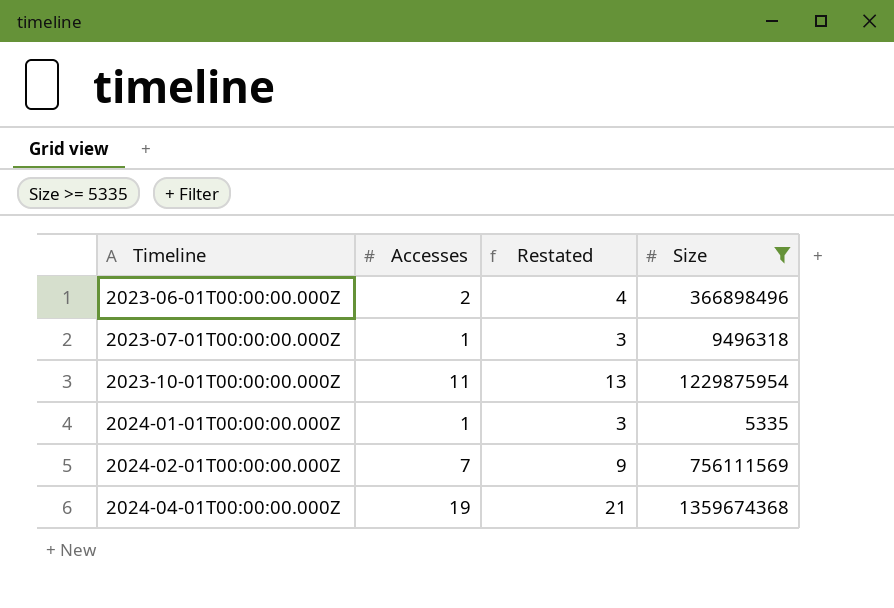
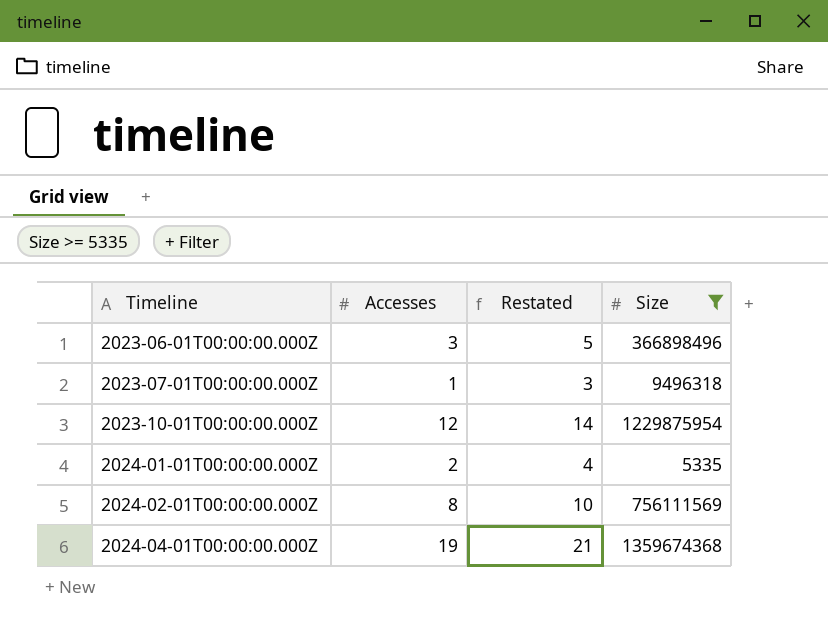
2023-06-01T00:00:00.000Z | Accesses: 2 -> 3
2023-06-01T00:00:00.000Z | Restated: 4 -> 5
2023-10-01T00:00:00.000Z | Accesses: 11 -> 12
2023-10-01T00:00:00.000Z | Restated: 13 -> 14
2024-01-01T00:00:00.000Z | Accesses: 1 -> 2
2024-01-01T00:00:00.000Z | Restated: 3 -> 4
2024-02-01T00:00:00.000Z | Accesses: 7 -> 8
2024-02-01T00:00:00.000Z | Restated: 9 -> 10

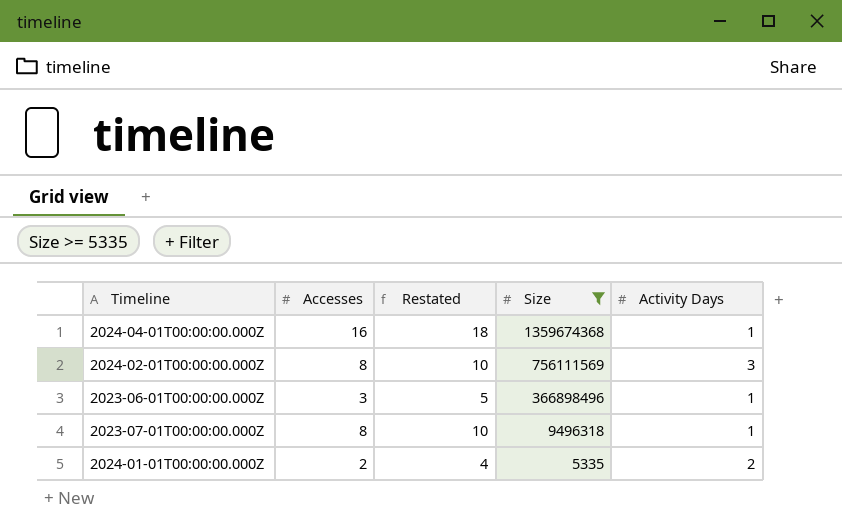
row order: Timeline ascending -> Size descending
column Activity Days | position: none -> 5
row 2023-10-01T00:00:00.000Z: 12 | 14 | 1229875954 -> none
2024-04-01T00:00:00.000Z | Accesses: 19 -> 16
2024-04-01T00:00:00.000Z | Restated: 21 -> 18
2023-07-01T00:00:00.000Z | Accesses: 1 -> 8
2023-07-01T00:00:00.000Z | Restated: 3 -> 10

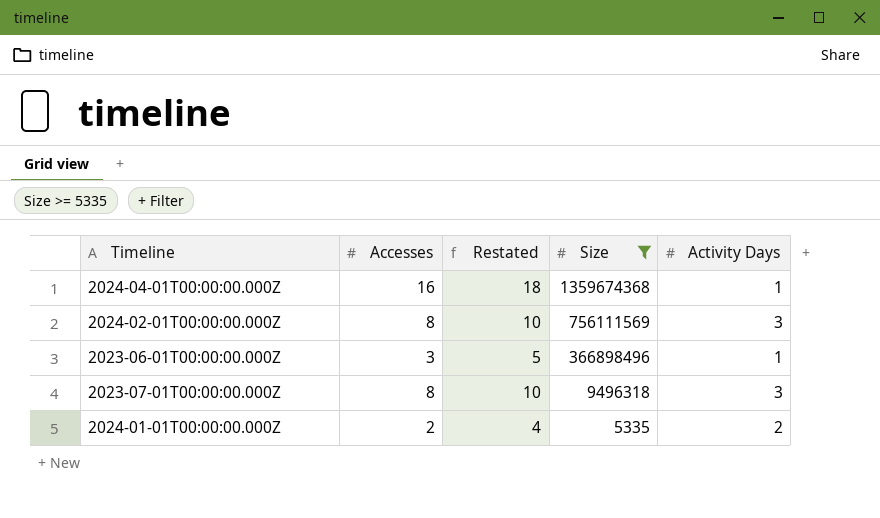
2023-07-01T00:00:00.000Z | Activity Days: 1 -> 3

